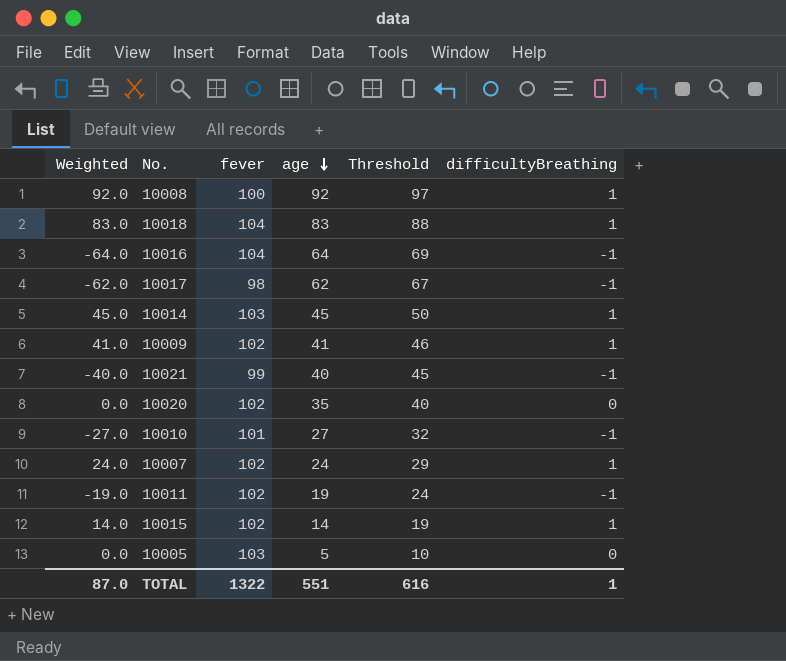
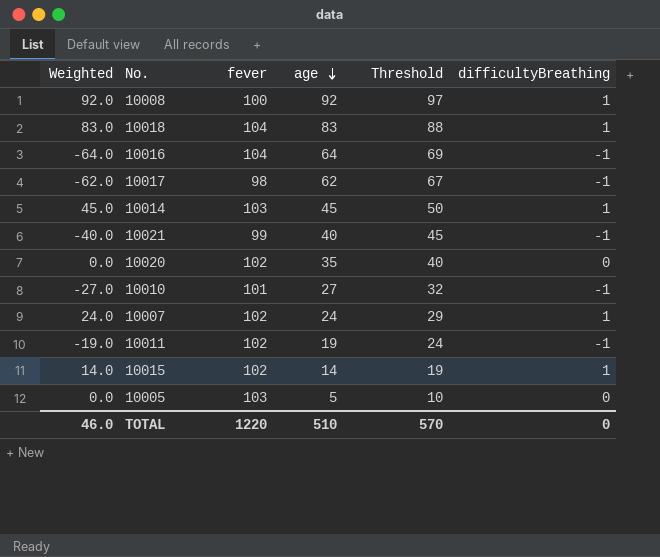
row 10009: 41.0 | 102 | 41 | 46 | 1 -> none
TOTAL | Weighted: 87.0 -> 46.0
TOTAL | fever: 1322 -> 1220
TOTAL | age: 551 -> 510
TOTAL | Threshold: 616 -> 570
TOTAL | difficultyBreathing: 1 -> 0

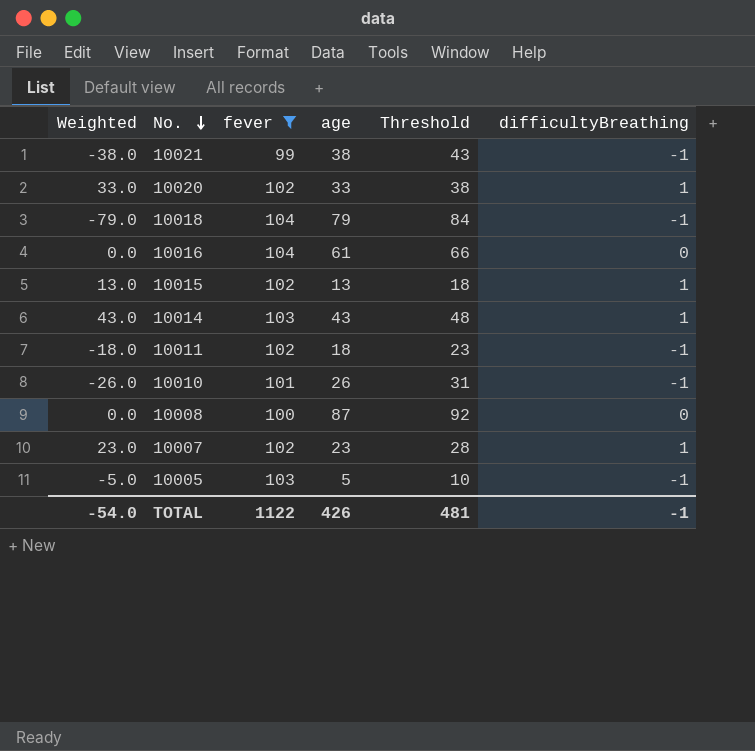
filter: none -> fever != 98
row order: age descending -> No. descending
10021 | Weighted: -40.0 -> -38.0
10021 | age: 40 -> 38
10021 | Threshold: 45 -> 43
10020 | Weighted: 0.0 -> 33.0
10020 | age: 35 -> 33
10020 | Threshold: 40 -> 38
10020 | difficultyBreathing: 0 -> 1
10018 | Weighted: 83.0 -> -79.0
10018 | age: 83 -> 79
10018 | Threshold: 88 -> 84
10018 | difficultyBreathing: 1 -> -1
10016 | Weighted: -64.0 -> 0.0
10016 | age: 64 -> 61
10016 | Threshold: 69 -> 66
10016 | difficultyBreathing: -1 -> 0
10015 | Weighted: 14.0 -> 13.0
10015 | age: 14 -> 13
10015 | Threshold: 19 -> 18
10014 | Weighted: 45.0 -> 43.0
10014 | age: 45 -> 43
10014 | Threshold: 50 -> 48
10011 | Weighted: -19.0 -> -18.0
10011 | age: 19 -> 18
10011 | Threshold: 24 -> 23
10010 | Weighted: -27.0 -> -26.0
10010 | age: 27 -> 26
10010 | Threshold: 32 -> 31
10008 | Weighted: 92.0 -> 0.0
10008 | age: 92 -> 87
10008 | Threshold: 97 -> 92
10008 | difficultyBreathing: 1 -> 0
10007 | Weighted: 24.0 -> 23.0
10007 | age: 24 -> 23
10007 | Threshold: 29 -> 28
10005 | Weighted: 0.0 -> -5.0
10005 | difficultyBreathing: 0 -> -1
TOTAL | Weighted: 46.0 -> -54.0
TOTAL | fever: 1220 -> 1122
TOTAL | age: 510 -> 426
TOTAL | Threshold: 570 -> 481
TOTAL | difficultyBreathing: 0 -> -1

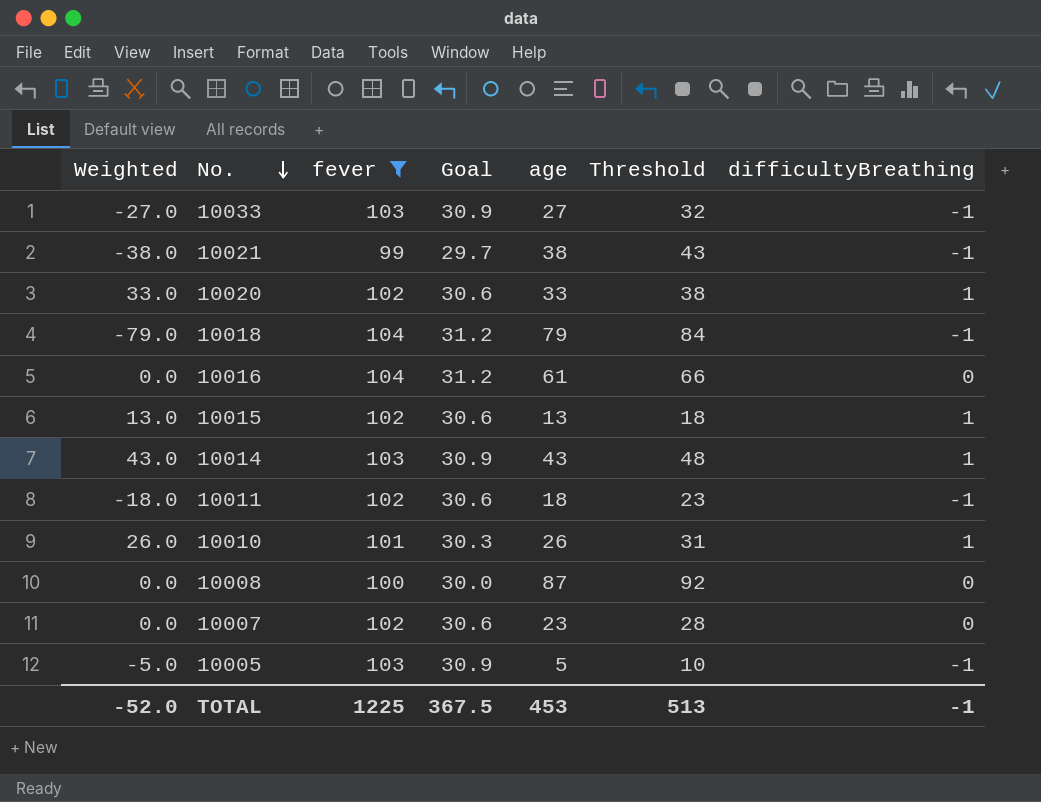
column Goal | formula: none -> [fever] * 0.3
row 10033: none -> -27.0 | 103 | 30.9 | 27 | 32 | -1
10010 | Weighted: -26.0 -> 26.0
10010 | difficultyBreathing: -1 -> 1
10007 | Weighted: 23.0 -> 0.0
10007 | difficultyBreathing: 1 -> 0
TOTAL | Weighted: -54.0 -> -52.0
TOTAL | fever: 1122 -> 1225
TOTAL | age: 426 -> 453
TOTAL | Threshold: 481 -> 513

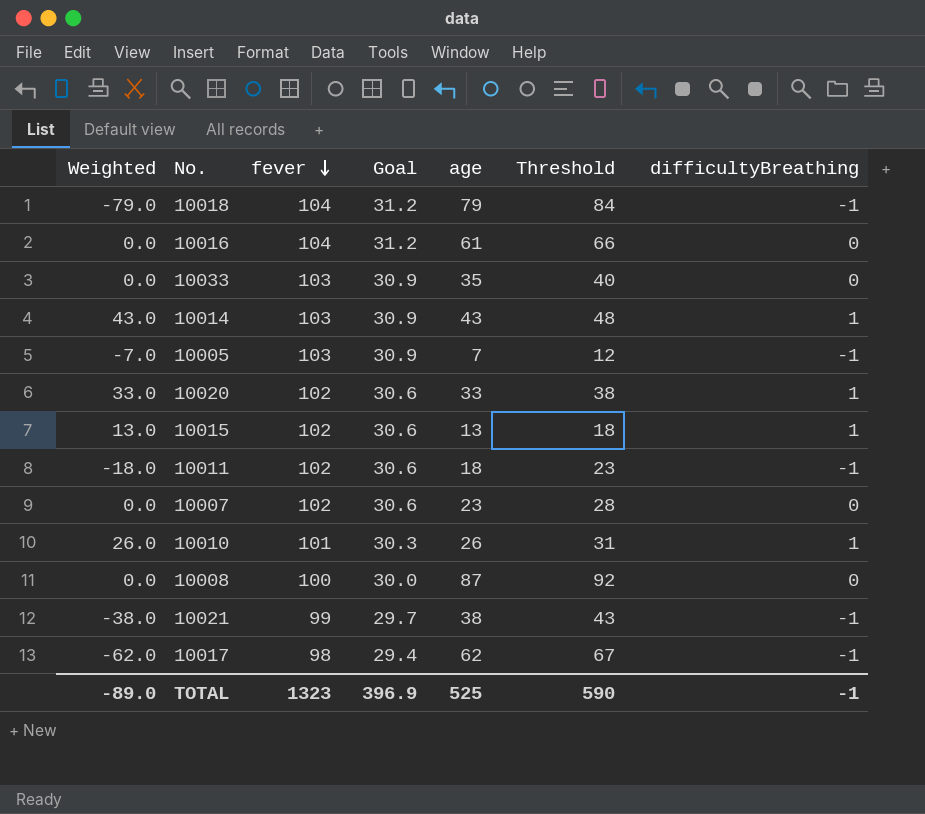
filter: fever != 98 -> none
row order: No. descending -> fever descending
10033 | Weighted: -27.0 -> 0.0
10033 | age: 27 -> 35
10033 | Threshold: 32 -> 40
10033 | difficultyBreathing: -1 -> 0
10005 | Weighted: -5.0 -> -7.0
10005 | age: 5 -> 7
10005 | Threshold: 10 -> 12
TOTAL | Weighted: -52.0 -> -89.0
TOTAL | fever: 1225 -> 1323
TOTAL | Goal: 367.5 -> 396.9
TOTAL | age: 453 -> 525
TOTAL | Threshold: 513 -> 590

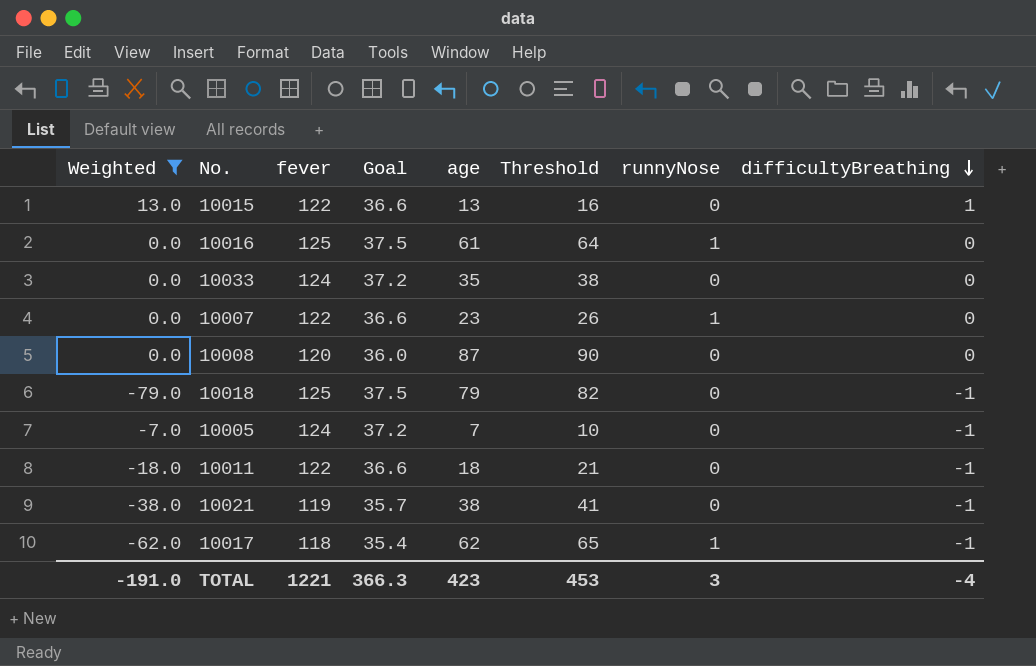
filter: none -> Weighted <= 13.0
row order: fever descending -> difficultyBreathing descending
column Threshold | formula: [age] + 5 -> [age] + 3
column runnyNose | position: none -> 7
10015 | fever: 102 -> 122
10015 | Goal: 30.6 -> 36.6
10016 | fever: 104 -> 125
10016 | Goal: 31.2 -> 37.5
10033 | fever: 103 -> 124
10033 | Goal: 30.9 -> 37.2
10007 | fever: 102 -> 122
10007 | Goal: 30.6 -> 36.6
10008 | fever: 100 -> 120
10008 | Goal: 30.0 -> 36.0
10018 | fever: 104 -> 125
10018 | Goal: 31.2 -> 37.5
10005 | fever: 103 -> 124
10005 | Goal: 30.9 -> 37.2
10011 | fever: 102 -> 122
10011 | Goal: 30.6 -> 36.6
10021 | fever: 99 -> 119
10021 | Goal: 29.7 -> 35.7
10017 | fever: 98 -> 118
10017 | Goal: 29.4 -> 35.4
TOTAL | Weighted: -89.0 -> -191.0
TOTAL | fever: 1323 -> 1221
TOTAL | Goal: 396.9 -> 366.3
TOTAL | age: 525 -> 423
TOTAL | Threshold: 590 -> 453
TOTAL | difficultyBreathing: -1 -> -4

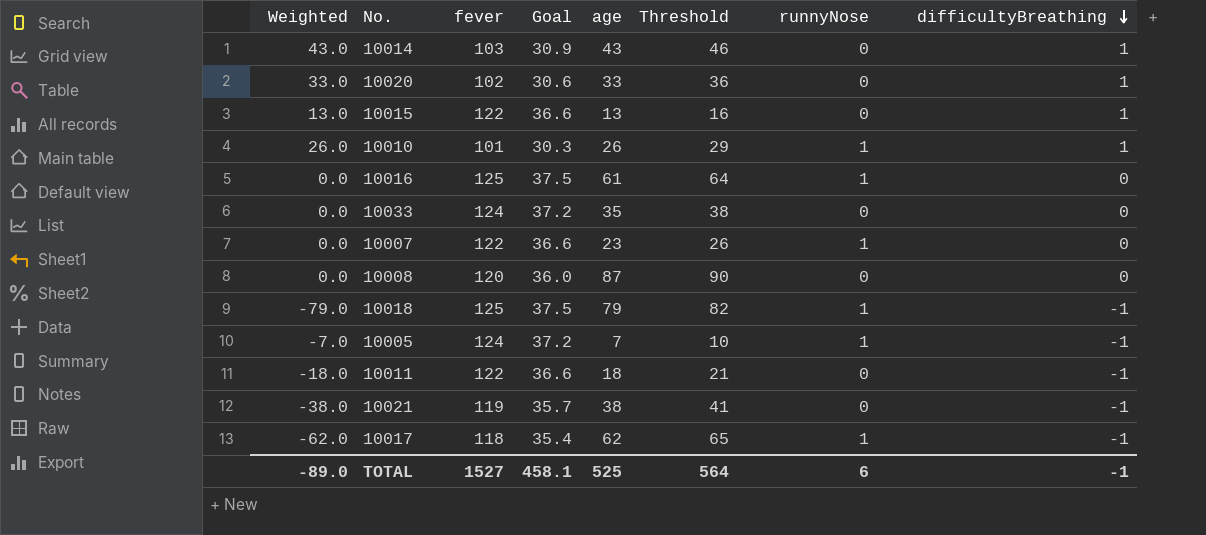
filter: Weighted <= 13.0 -> none
10018 | runnyNose: 0 -> 1
10005 | runnyNose: 0 -> 1
TOTAL | Weighted: -191.0 -> -89.0
TOTAL | fever: 1221 -> 1527
TOTAL | Goal: 366.3 -> 458.1
TOTAL | age: 423 -> 525
TOTAL | Threshold: 453 -> 564
TOTAL | runnyNose: 3 -> 6
TOTAL | difficultyBreathing: -4 -> -1

